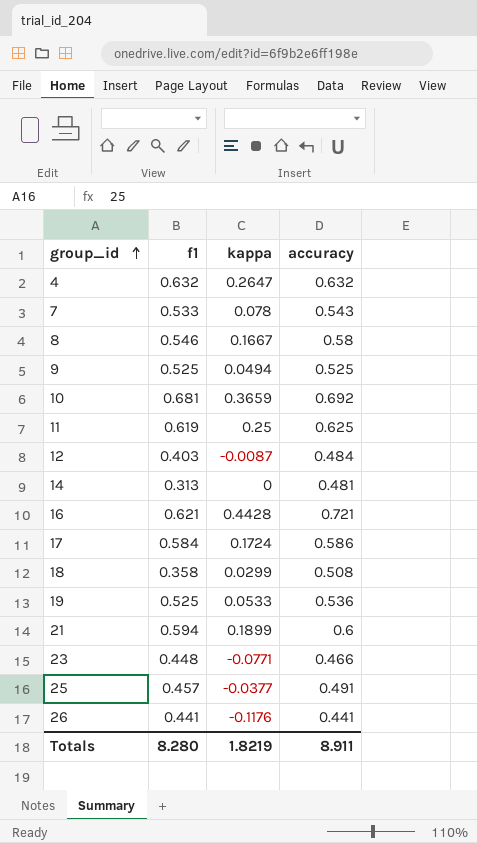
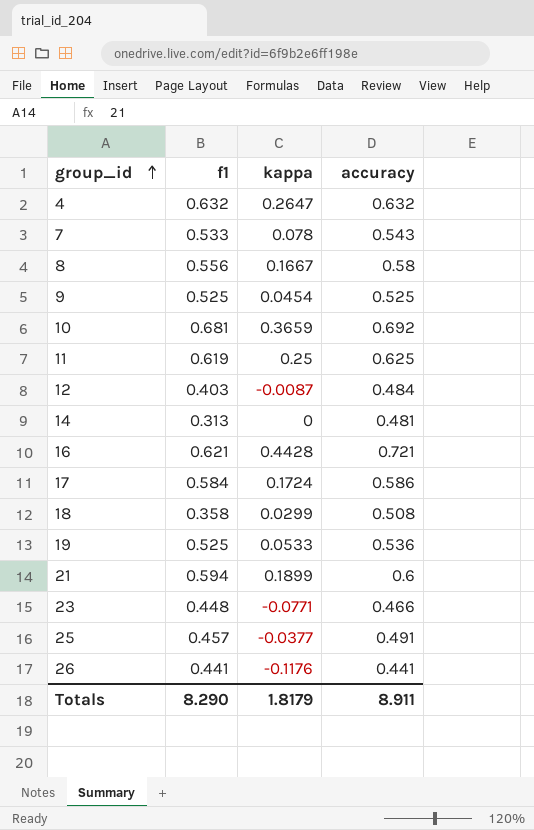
8 | f1: 0.546 -> 0.556
9 | kappa: 0.0494 -> 0.0454
Totals | f1: 8.280 -> 8.290
Totals | kappa: 1.8219 -> 1.8179

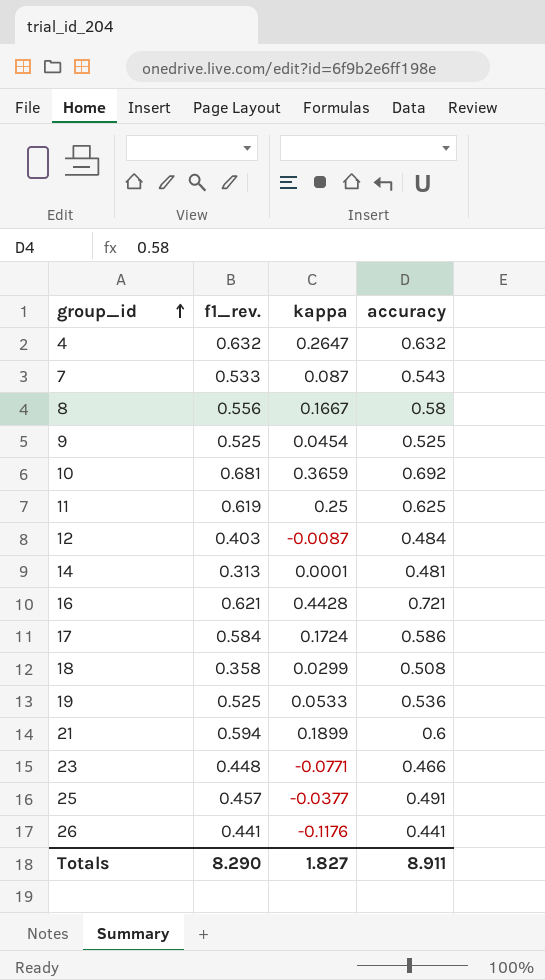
column name: f1 -> f1_rev.
7 | kappa: 0.078 -> 0.087
14 | kappa: 0 -> 0.0001
Totals | kappa: 1.8179 -> 1.827

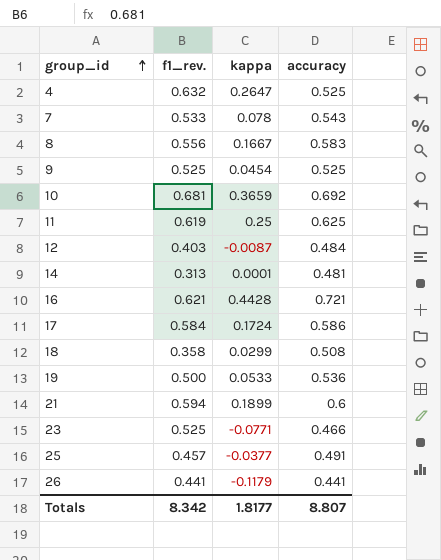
4 | accuracy: 0.632 -> 0.525
7 | kappa: 0.087 -> 0.078
8 | accuracy: 0.58 -> 0.583
19 | f1_rev.: 0.525 -> 0.500
23 | f1_rev.: 0.448 -> 0.525
26 | kappa: -0.1176 -> -0.1179
Totals | f1_rev.: 8.290 -> 8.342
Totals | kappa: 1.827 -> 1.8177
Totals | accuracy: 8.911 -> 8.807

